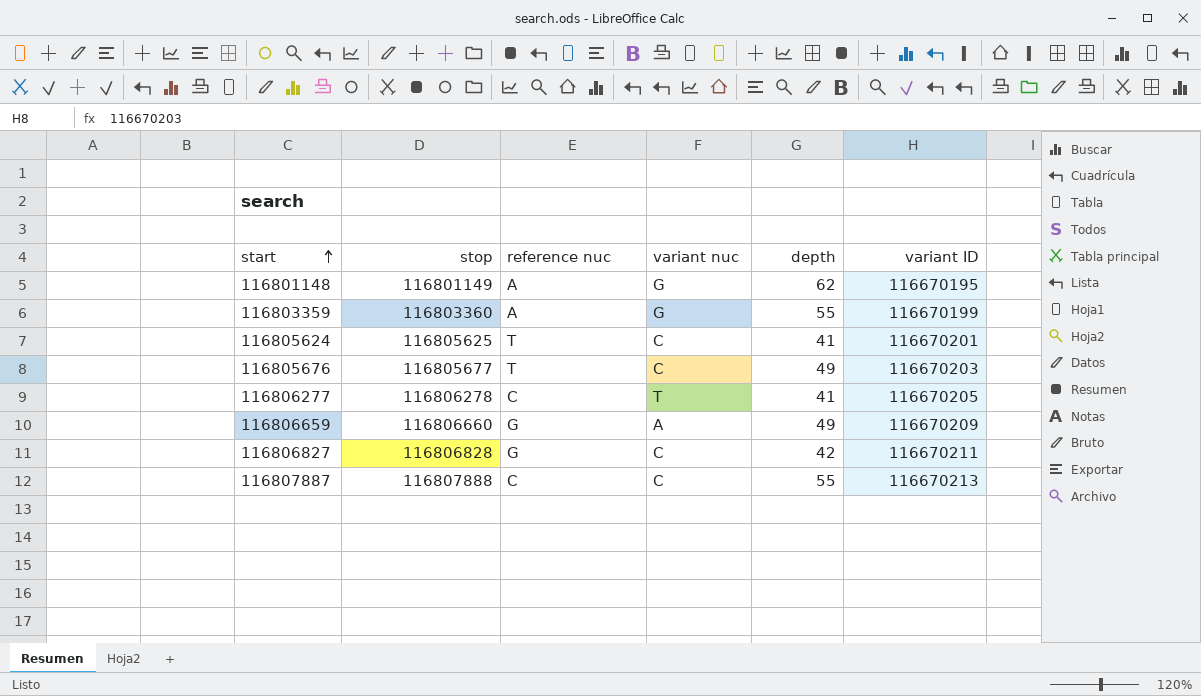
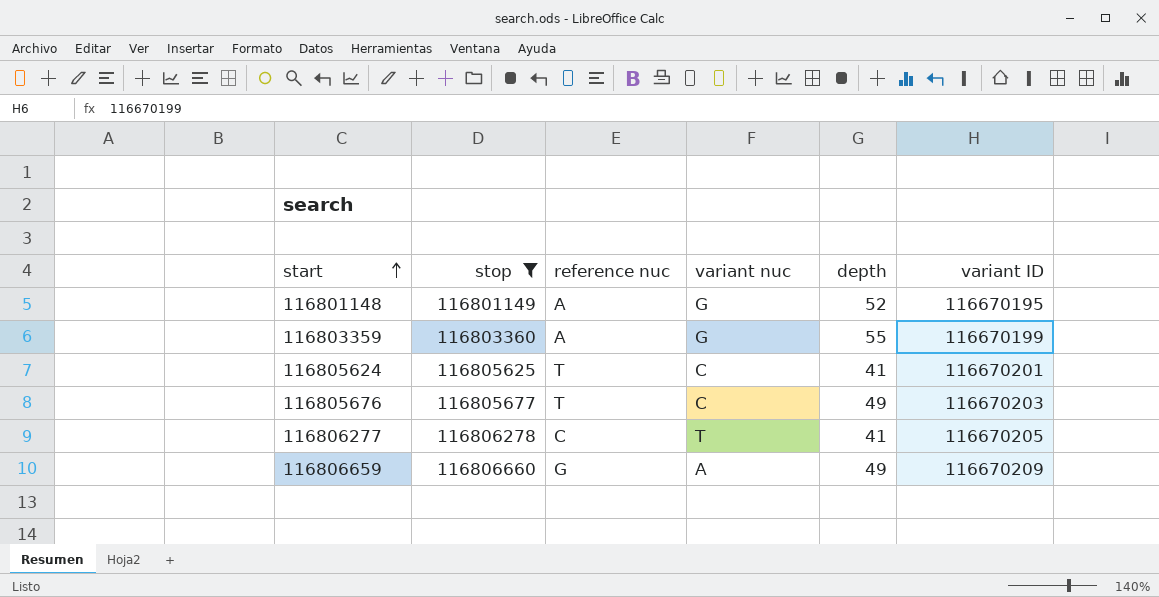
filter: none -> stop <= 116806660
116801148 | depth: 62 -> 52

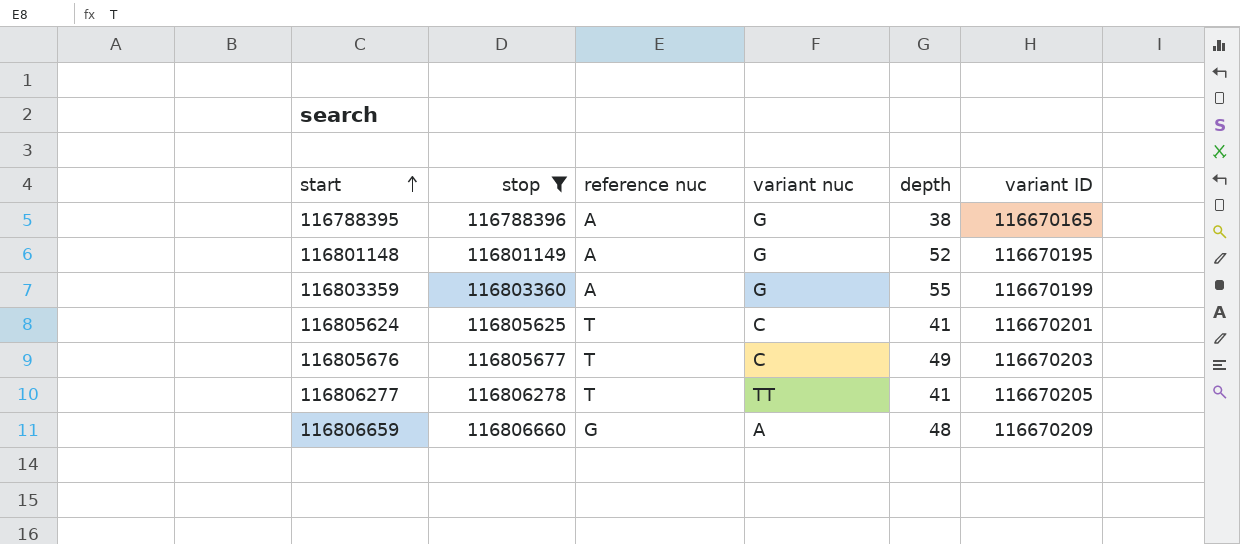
row 116788395: none -> 116788396 | A | G | 38 | 116670165
116806277 | reference nuc: C -> T
116806277 | variant nuc: T -> TT
116806659 | depth: 49 -> 48

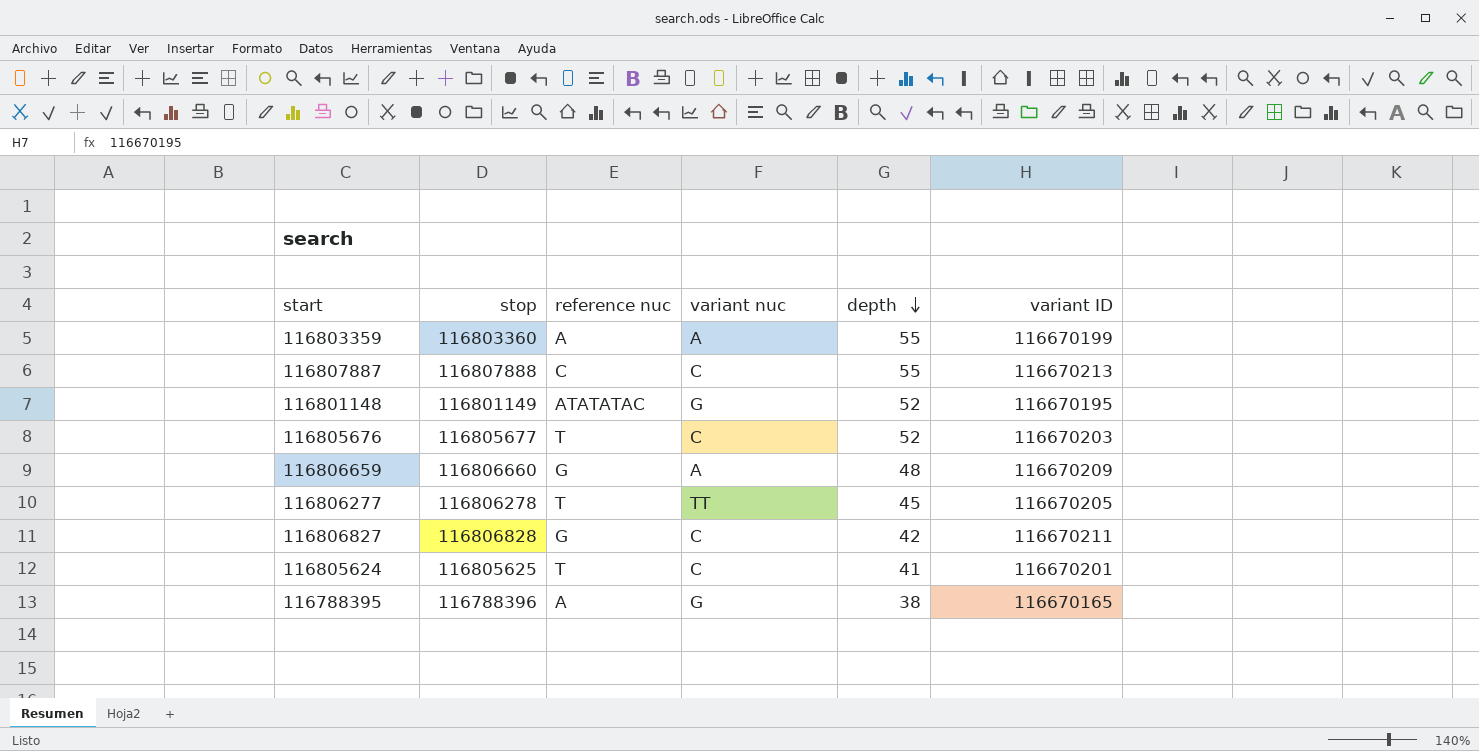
filter: stop <= 116806660 -> none
row order: start ascending -> depth descending
116803359 | variant nuc: G -> A
116801148 | reference nuc: A -> ATATATAC
116805676 | depth: 49 -> 52
116806277 | depth: 41 -> 45

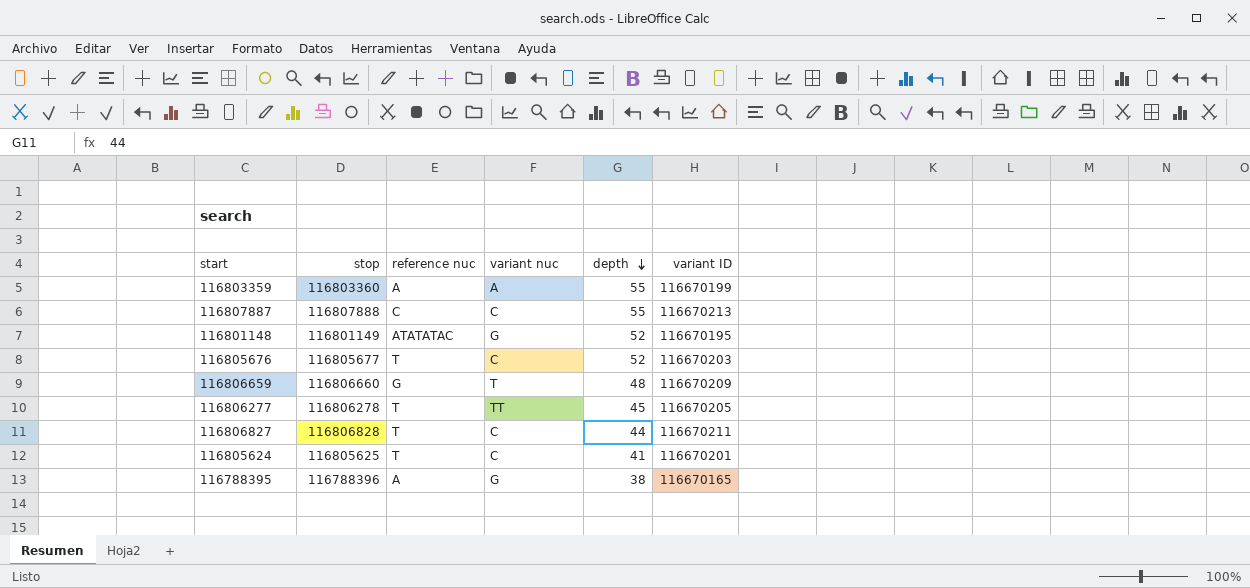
116806659 | variant nuc: A -> T
116806827 | reference nuc: G -> T
116806827 | depth: 42 -> 44

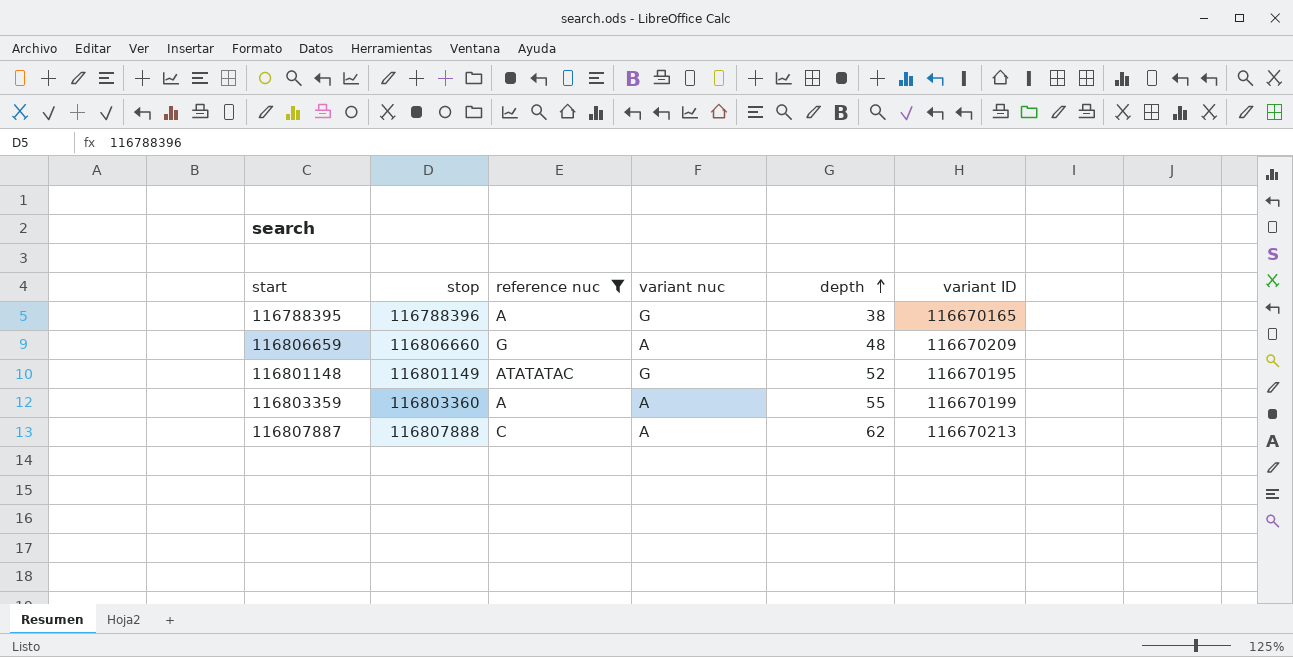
filter: none -> reference nuc != T
row order: depth descending -> depth ascending
116806659 | variant nuc: T -> A
116807887 | variant nuc: C -> A
116807887 | depth: 55 -> 62

